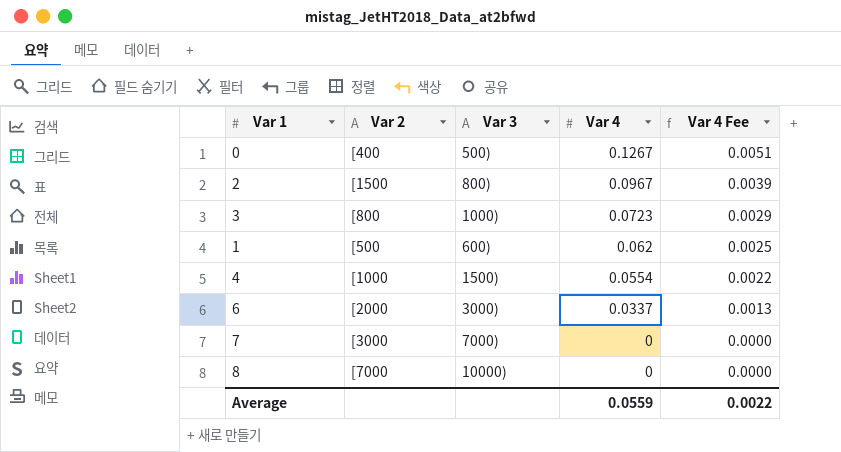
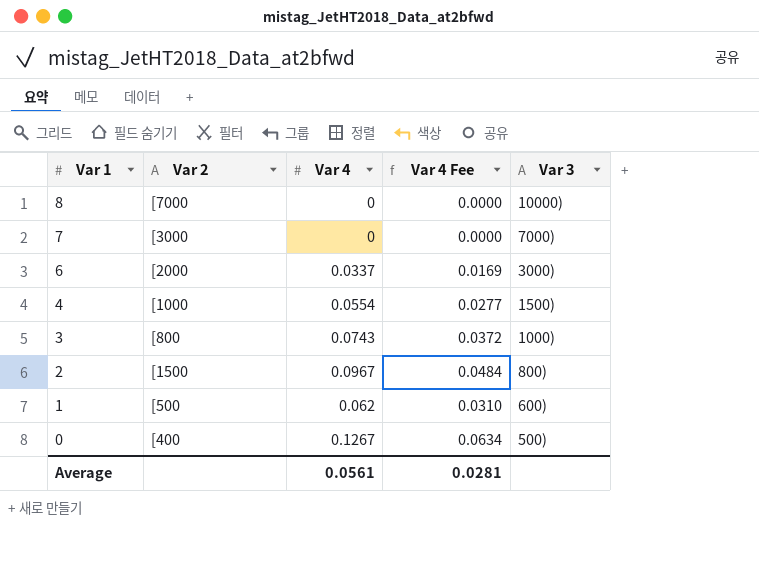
row order: Var 4 descending -> Var 1 descending
column Var 4 Fee | formula: [Var 4] * 0.04 -> [Var 4] * 0.5
column Var 3 | position: 3 -> 5
3 | Var 4: 0.0723 -> 0.0743
Average | Var 4: 0.0559 -> 0.0561
Average | Var 4 Fee: 0.0022 -> 0.0281

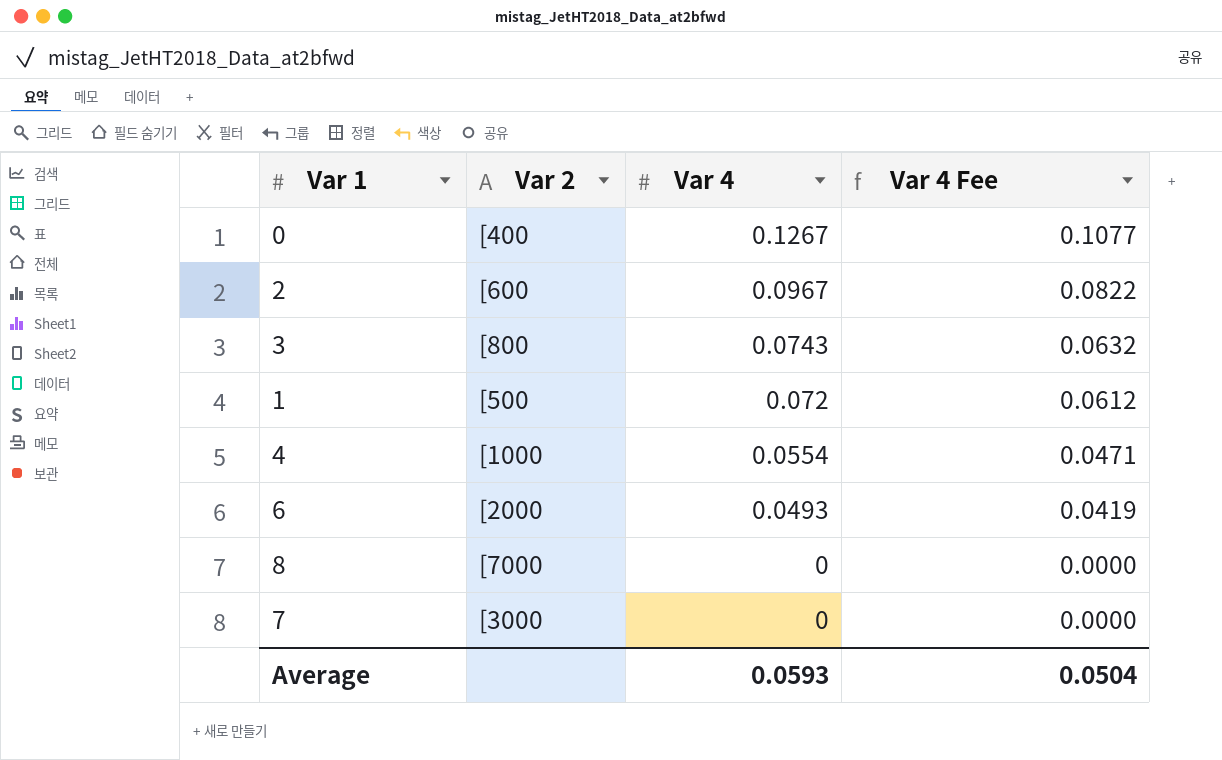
row order: Var 1 descending -> Var 4 descending
column Var 3 | position: 5 -> none
column Var 4 Fee | formula: [Var 4] * 0.5 -> [Var 4] * 0.85
2 | Var 2: [1500 -> [600
1 | Var 4: 0.062 -> 0.072
6 | Var 4: 0.0337 -> 0.0493
Average | Var 4: 0.0561 -> 0.0593
Average | Var 4 Fee: 0.0281 -> 0.0504

